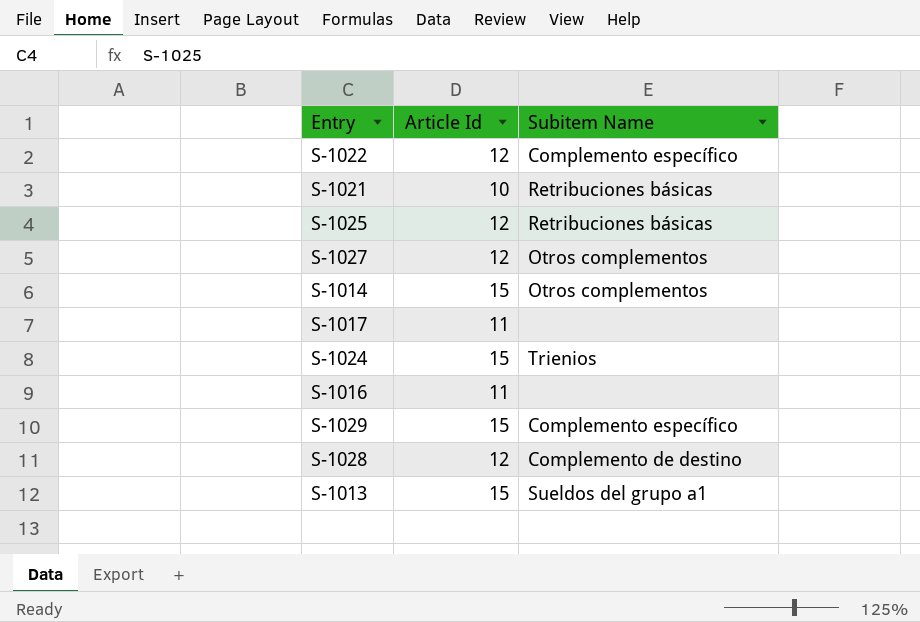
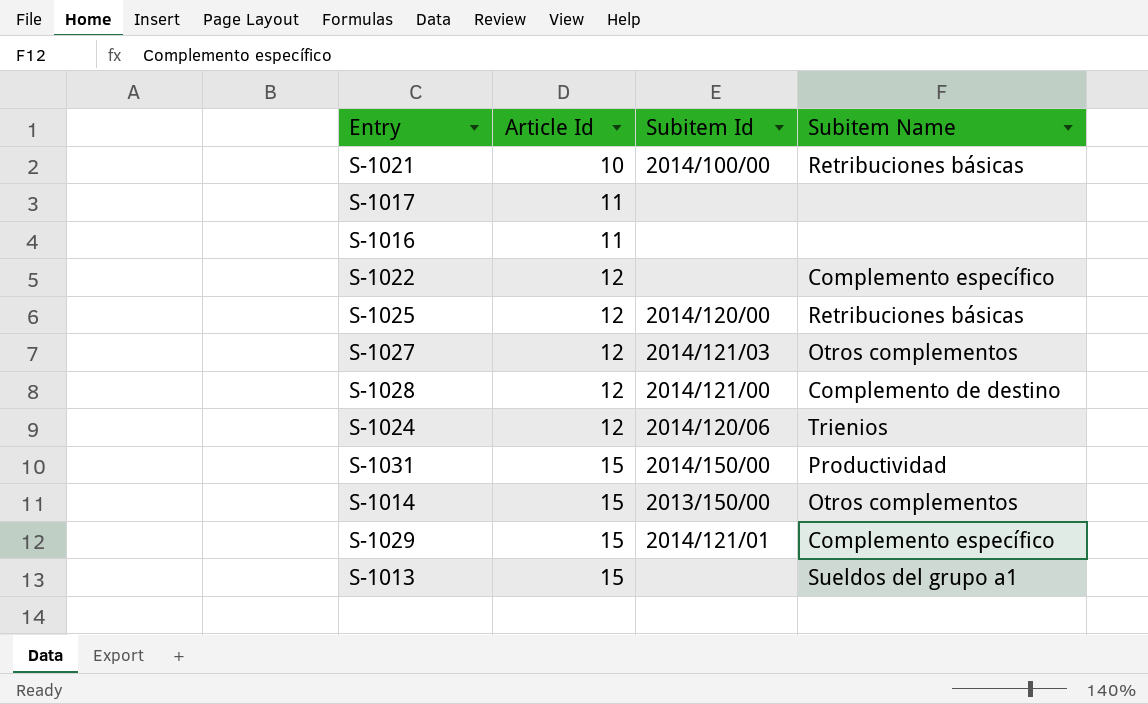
row order: none -> Article Id ascending
column Subitem Id | position: none -> 3
S-1024 | Article Id: 15 -> 12
row S-1031: none -> 15 | 2014/150/00 | Productividad

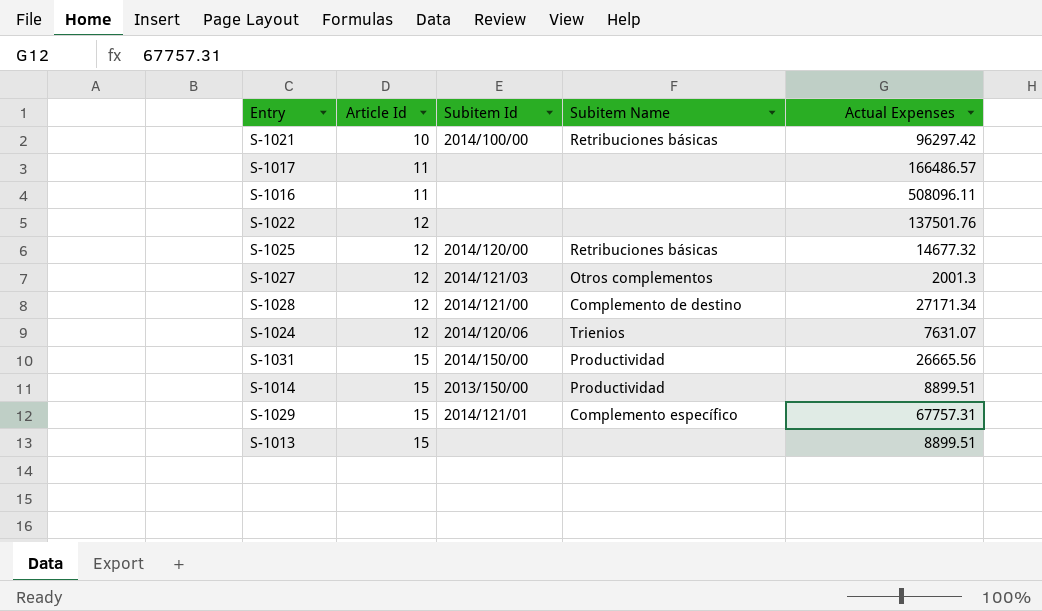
column Actual Expenses | position: none -> 5
S-1022 | Subitem Name: Complemento específico -> none
S-1014 | Subitem Name: Otros complementos -> Productividad
S-1013 | Subitem Name: Sueldos del grupo a1 -> none

